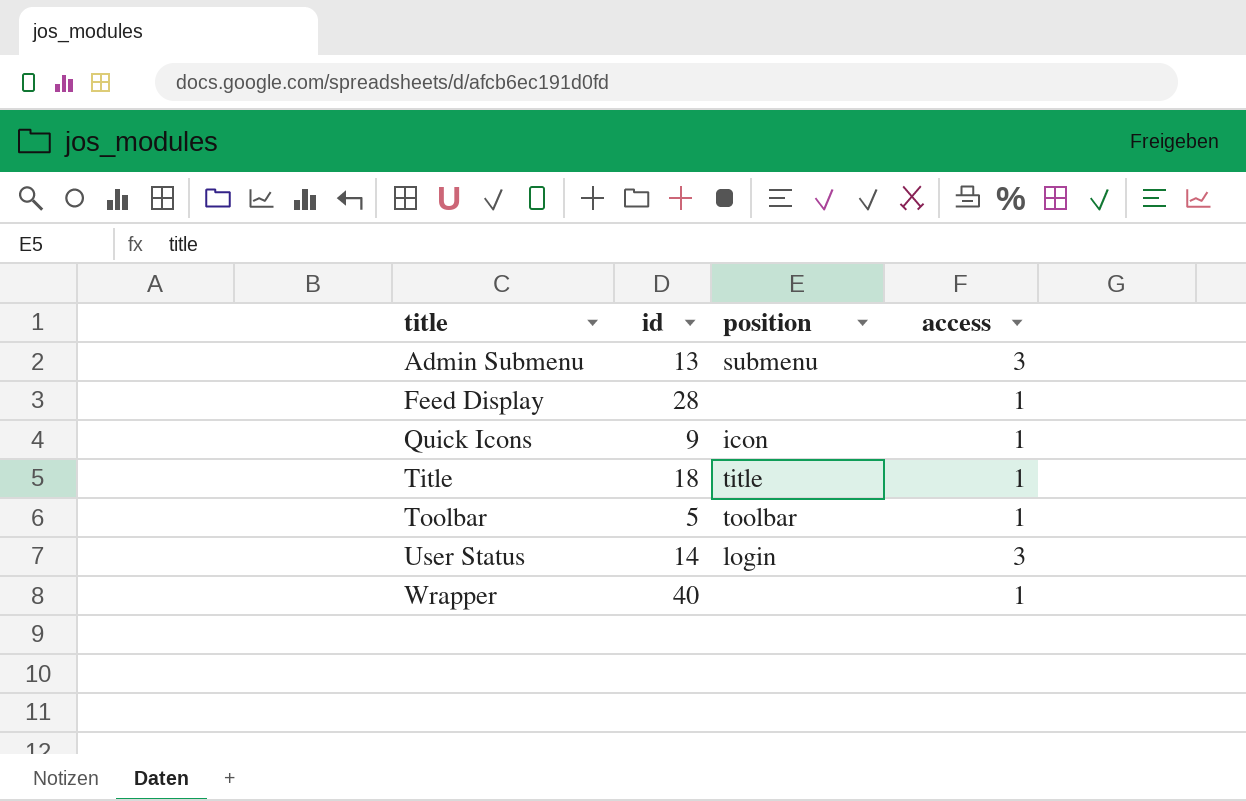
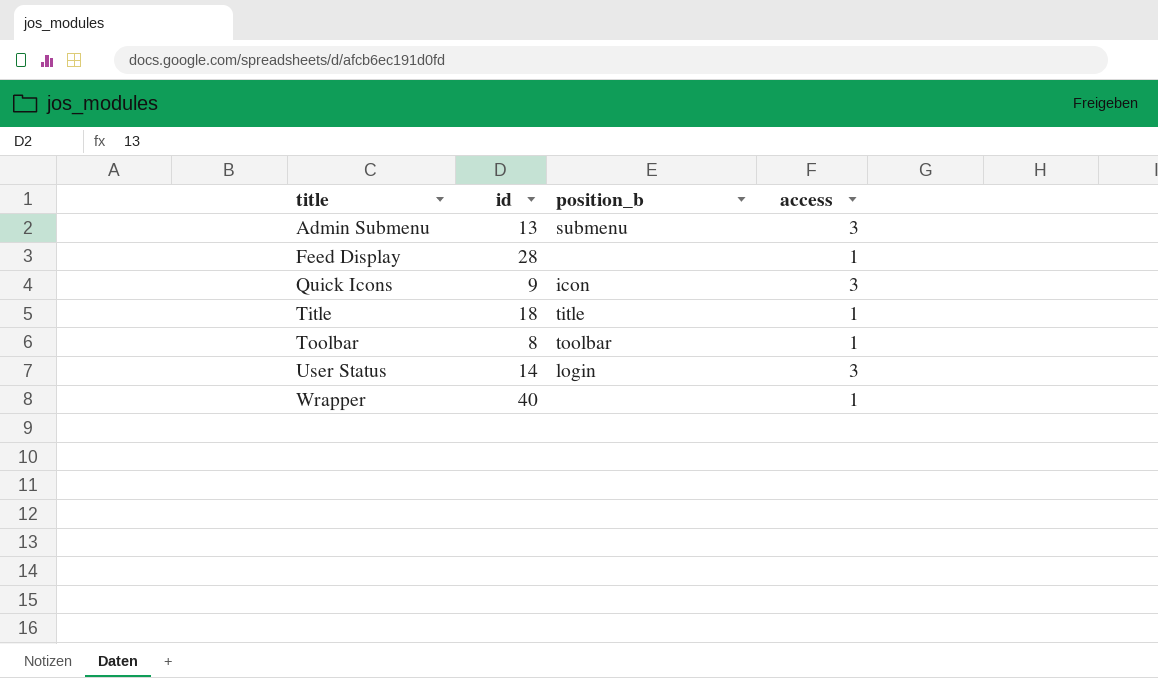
column name: position -> position_b
Quick Icons | access: 1 -> 3
Toolbar | id: 5 -> 8

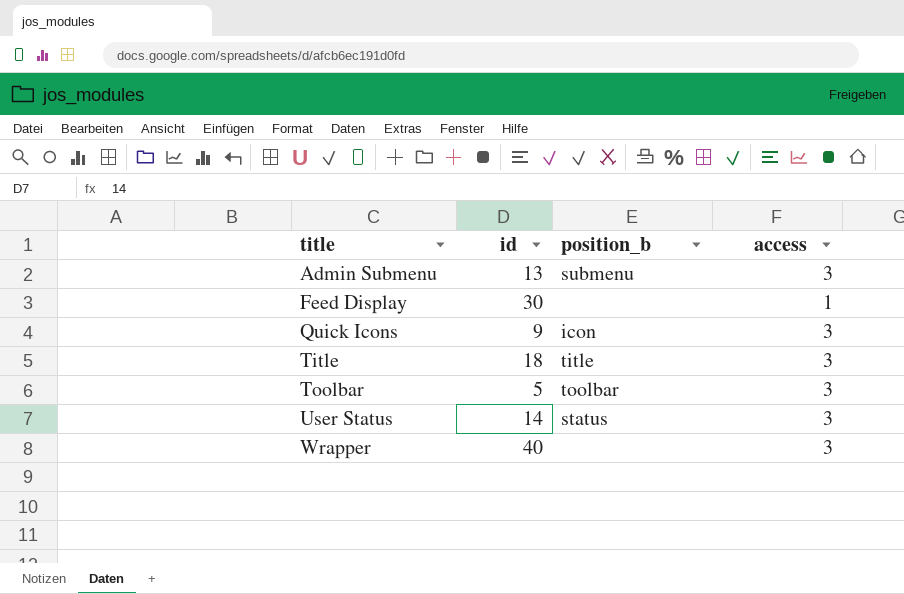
Feed Display | id: 28 -> 30
Title | access: 1 -> 3
Toolbar | id: 8 -> 5
Toolbar | access: 1 -> 3
User Status | position_b: login -> status
Wrapper | access: 1 -> 3

